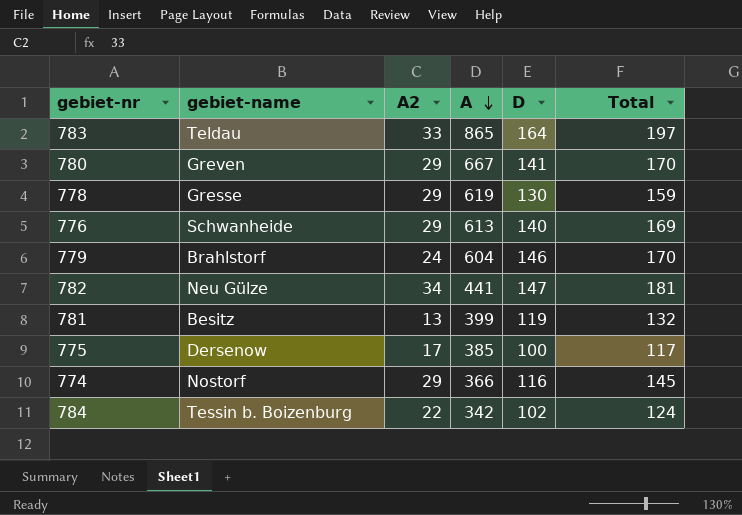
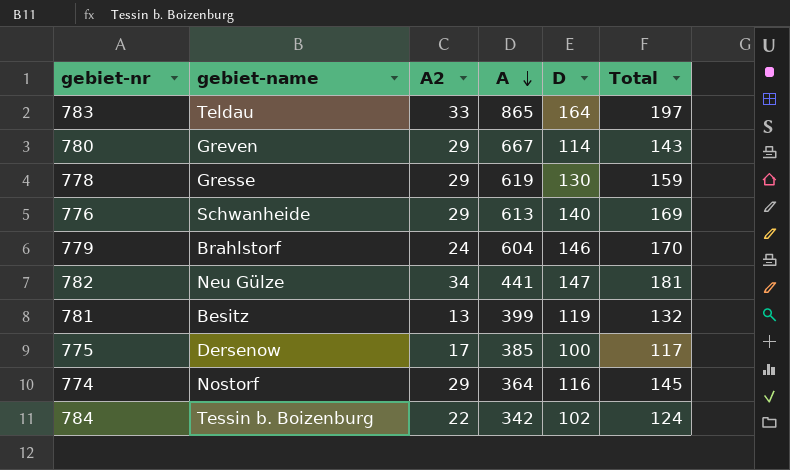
780 | D: 141 -> 114
780 | Total: 170 -> 143
774 | A: 366 -> 364

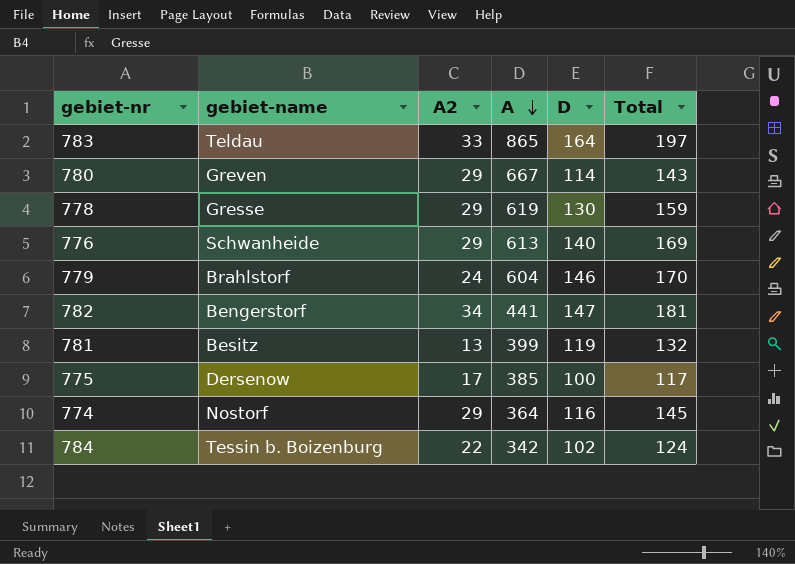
782 | gebiet-name: Neu Gülze -> Bengerstorf

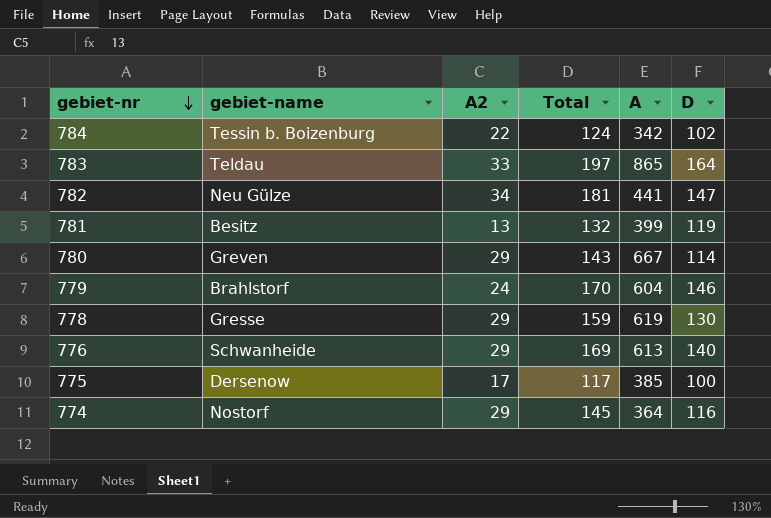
row order: A descending -> gebiet-nr descending
column Total | position: 6 -> 4
782 | gebiet-name: Bengerstorf -> Neu Gülze

